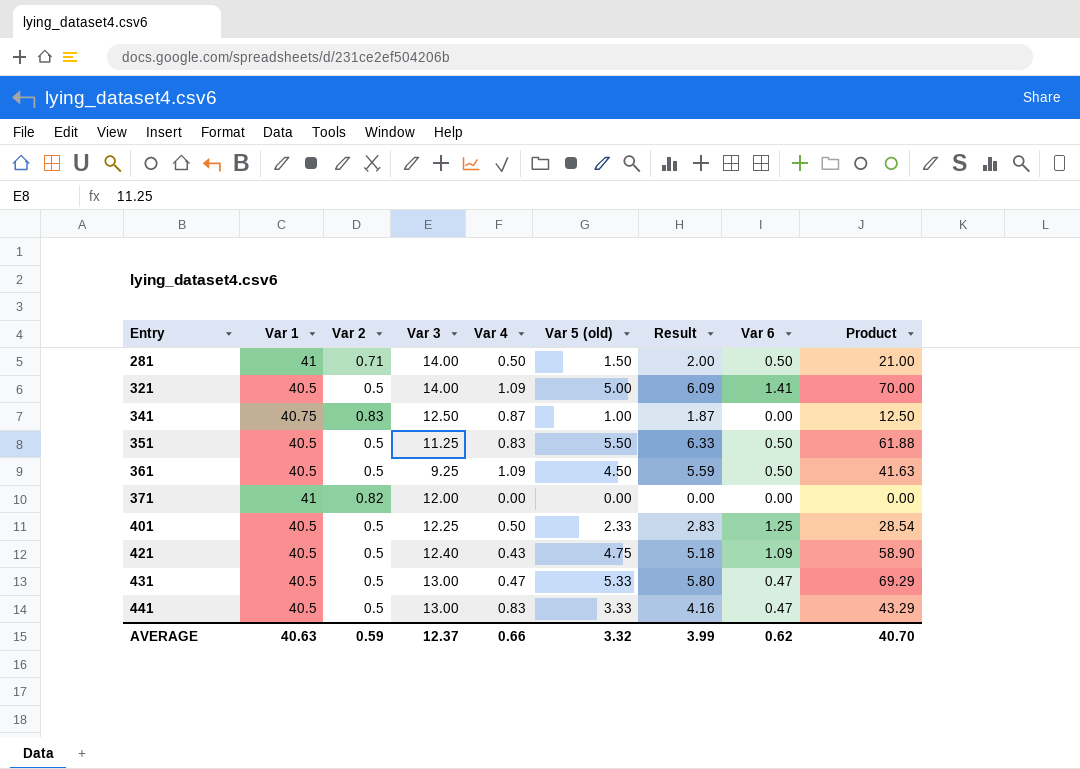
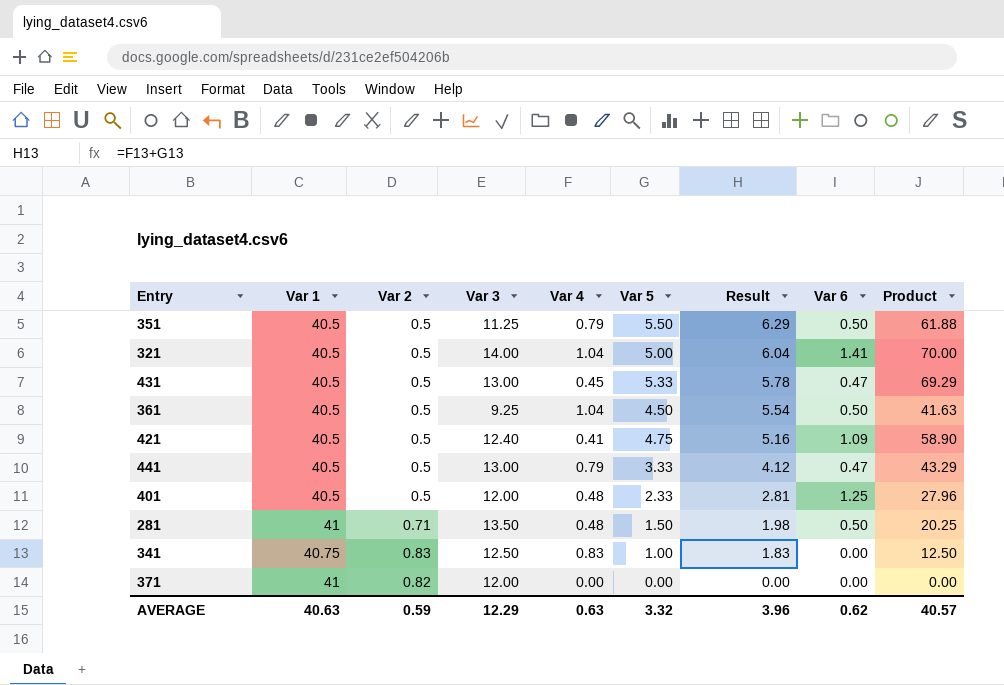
row order: Entry ascending -> Result descending
column name: Var 5 (old) -> Var 5
351 | Var 4: 0.83 -> 0.79
351 | Result: 6.33 -> 6.29
321 | Var 4: 1.09 -> 1.04
321 | Result: 6.09 -> 6.04
431 | Var 4: 0.47 -> 0.45
431 | Result: 5.80 -> 5.78
361 | Var 4: 1.09 -> 1.04
361 | Result: 5.59 -> 5.54
421 | Var 4: 0.43 -> 0.41
421 | Result: 5.18 -> 5.16
441 | Var 4: 0.83 -> 0.79
441 | Result: 4.16 -> 4.12
401 | Var 3: 12.25 -> 12.00
401 | Var 4: 0.50 -> 0.48
401 | Result: 2.83 -> 2.81
401 | Product: 28.54 -> 27.96
281 | Var 3: 14.00 -> 13.50
281 | Var 4: 0.50 -> 0.48
281 | Result: 2.00 -> 1.98
281 | Product: 21.00 -> 20.25
341 | Var 4: 0.87 -> 0.83
341 | Result: 1.87 -> 1.83
AVERAGE | Var 3: 12.37 -> 12.29
AVERAGE | Var 4: 0.66 -> 0.63
AVERAGE | Result: 3.99 -> 3.96
AVERAGE | Product: 40.70 -> 40.57

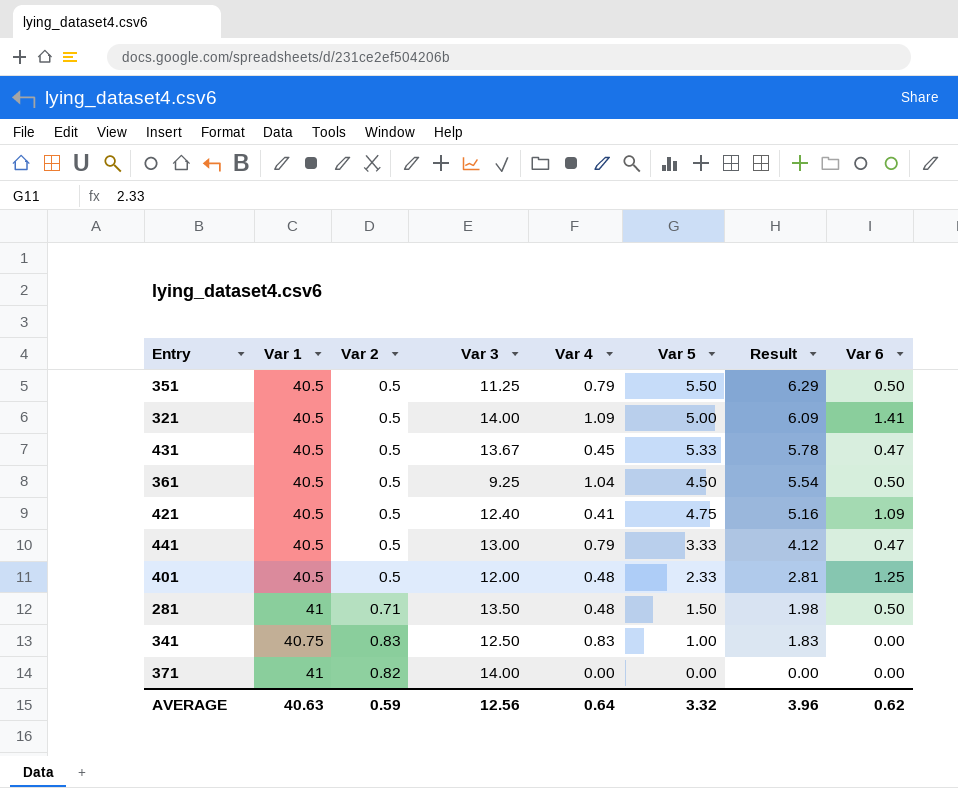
column Product | formula: [Var 3] * [Var 5] -> none
321 | Var 4: 1.04 -> 1.09
321 | Result: 6.04 -> 6.09
431 | Var 3: 13.00 -> 13.67
371 | Var 3: 12.00 -> 14.00
AVERAGE | Var 3: 12.29 -> 12.56
AVERAGE | Var 4: 0.63 -> 0.64

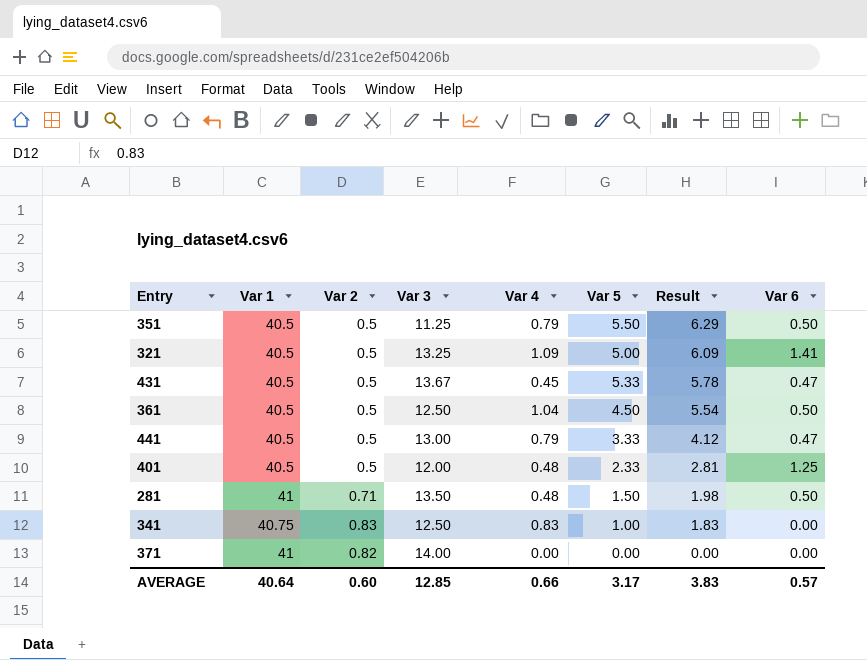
row 421: 40.5 | 0.5 | 12.40 | 0.41 | 4.75 | 5.16 | 1.09 -> none
321 | Var 3: 14.00 -> 13.25
361 | Var 3: 9.25 -> 12.50
AVERAGE | Var 1: 40.63 -> 40.64
AVERAGE | Var 2: 0.59 -> 0.60
AVERAGE | Var 3: 12.56 -> 12.85
AVERAGE | Var 4: 0.64 -> 0.66
AVERAGE | Var 5: 3.32 -> 3.17
AVERAGE | Result: 3.96 -> 3.83
AVERAGE | Var 6: 0.62 -> 0.57

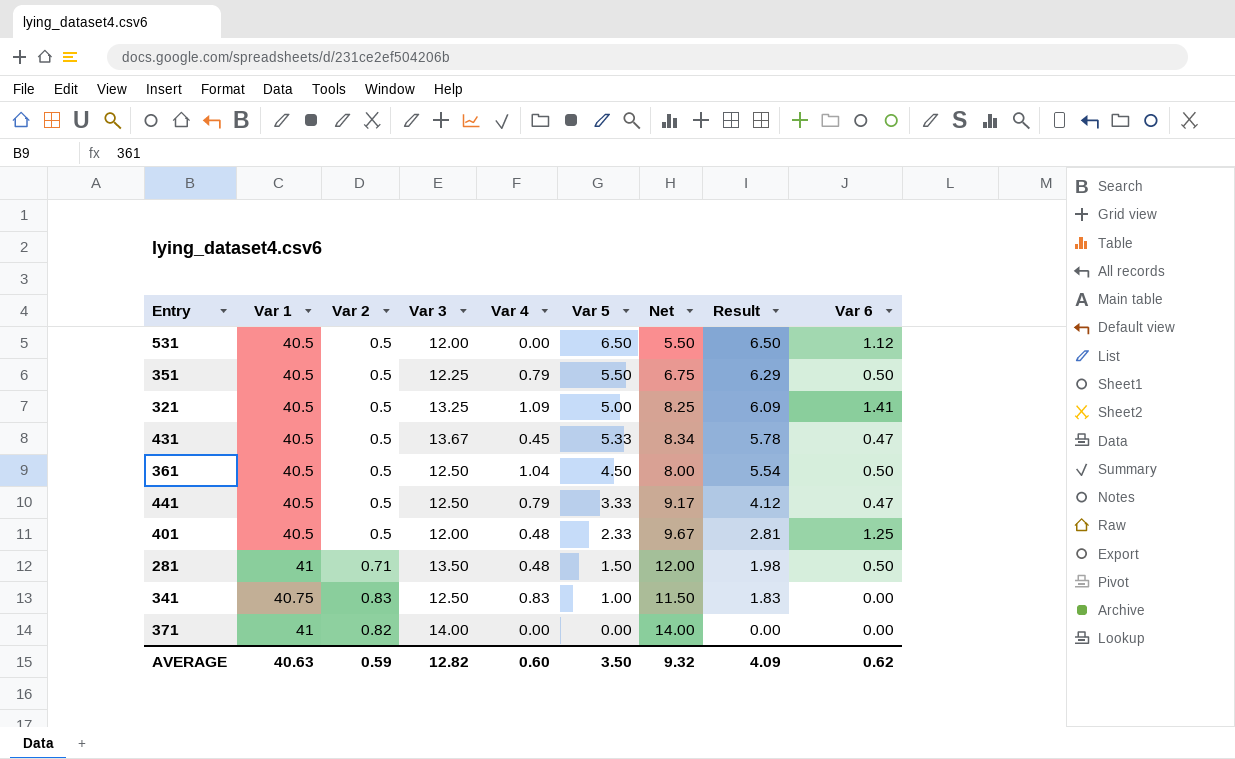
column Net | formula: none -> [Var 3] - [Var 5]
row 531: none -> 40.5 | 0.5 | 12.00 | 0.00 | 6.50 | 5.50 | 6.50 | 1.12
351 | Var 3: 11.25 -> 12.25
441 | Var 3: 13.00 -> 12.50
AVERAGE | Var 1: 40.64 -> 40.63
AVERAGE | Var 2: 0.60 -> 0.59
AVERAGE | Var 3: 12.85 -> 12.82
AVERAGE | Var 4: 0.66 -> 0.60
AVERAGE | Var 5: 3.17 -> 3.50
AVERAGE | Result: 3.83 -> 4.09
AVERAGE | Var 6: 0.57 -> 0.62

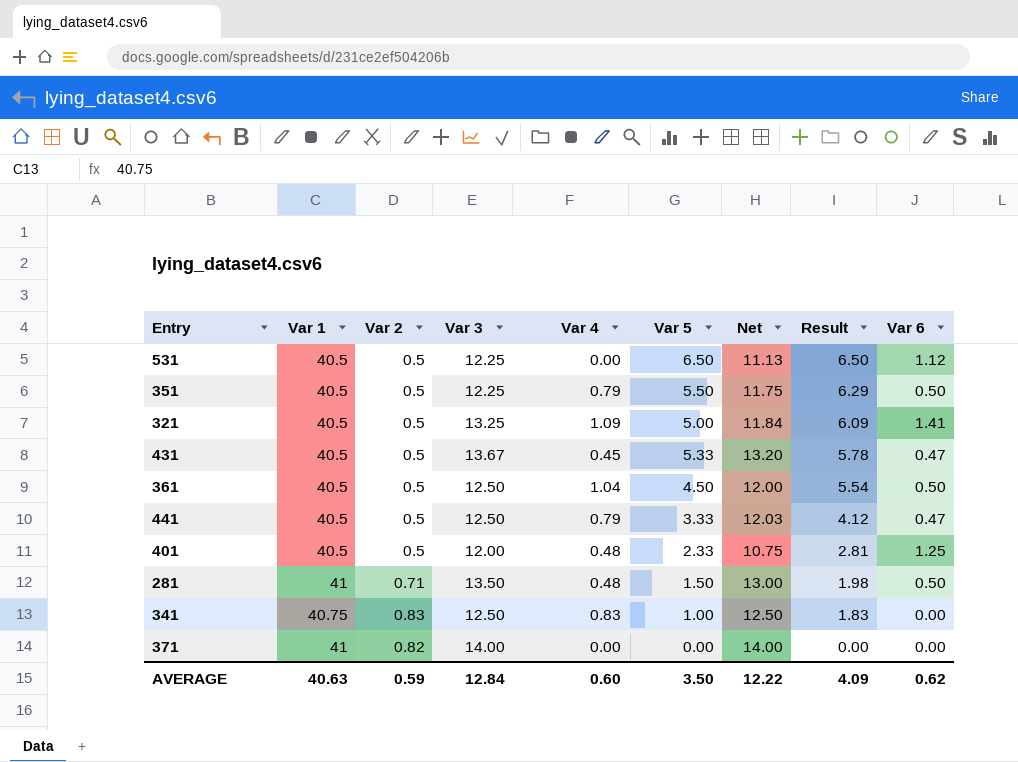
column Net | formula: [Var 3] - [Var 5] -> [Var 3] - [Var 6]
531 | Var 3: 12.00 -> 12.25
AVERAGE | Var 3: 12.82 -> 12.84
AVERAGE | Net: 9.32 -> 12.22

